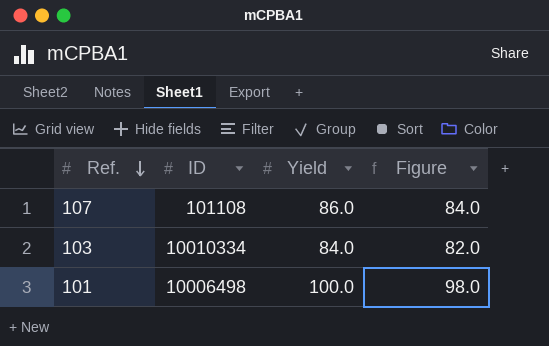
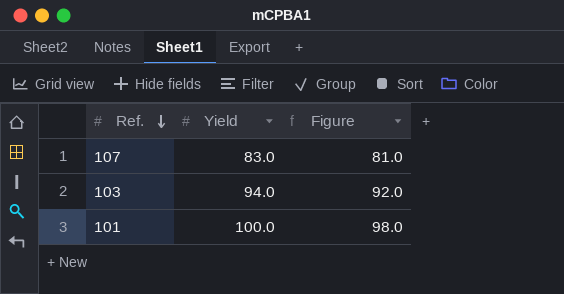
column ID | position: 2 -> none
107 | Yield: 86.0 -> 83.0
107 | Figure: 84.0 -> 81.0
103 | Yield: 84.0 -> 94.0
103 | Figure: 82.0 -> 92.0

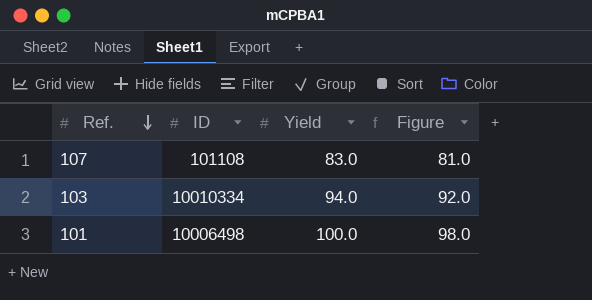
column ID | position: none -> 2

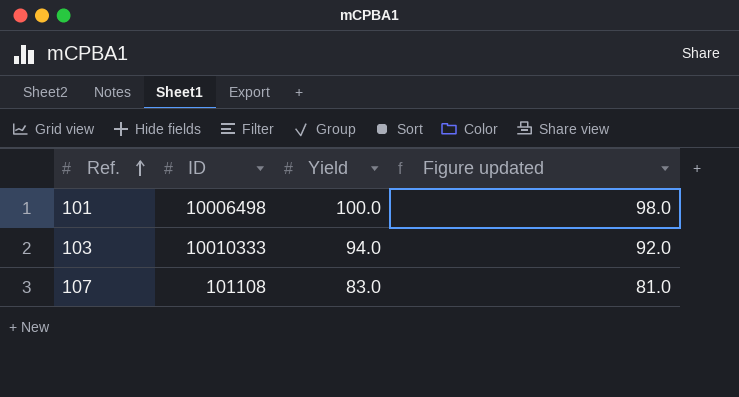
row order: Ref. descending -> Ref. ascending
column name: Figure -> Figure updated
103 | ID: 10010334 -> 10010333

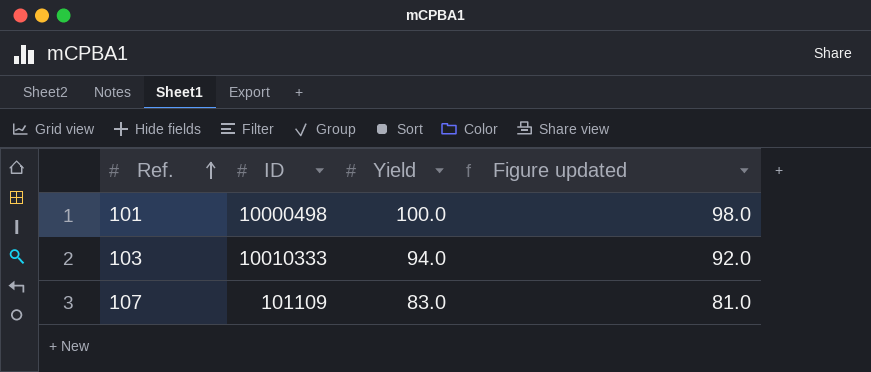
101 | ID: 10006498 -> 10000498
107 | ID: 101108 -> 101109

